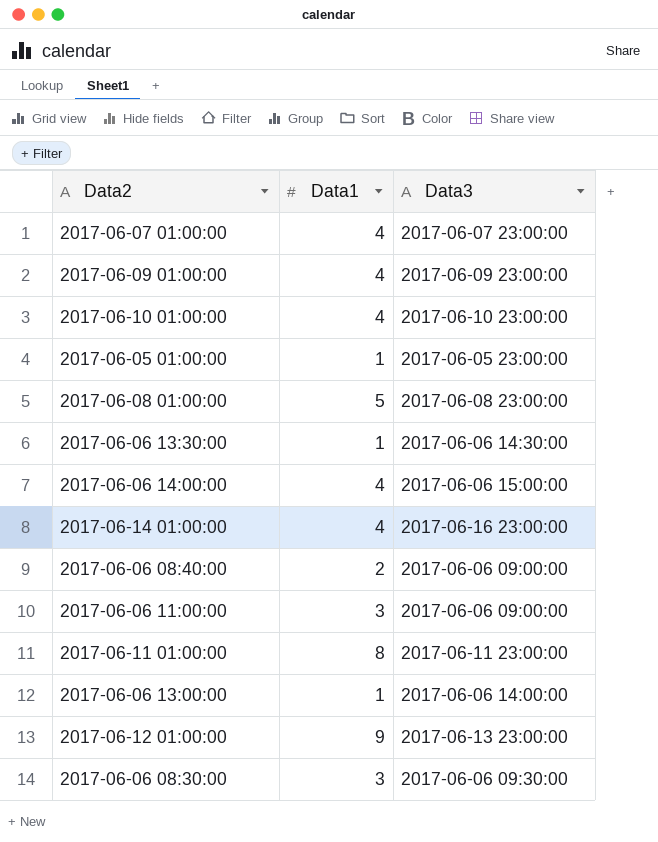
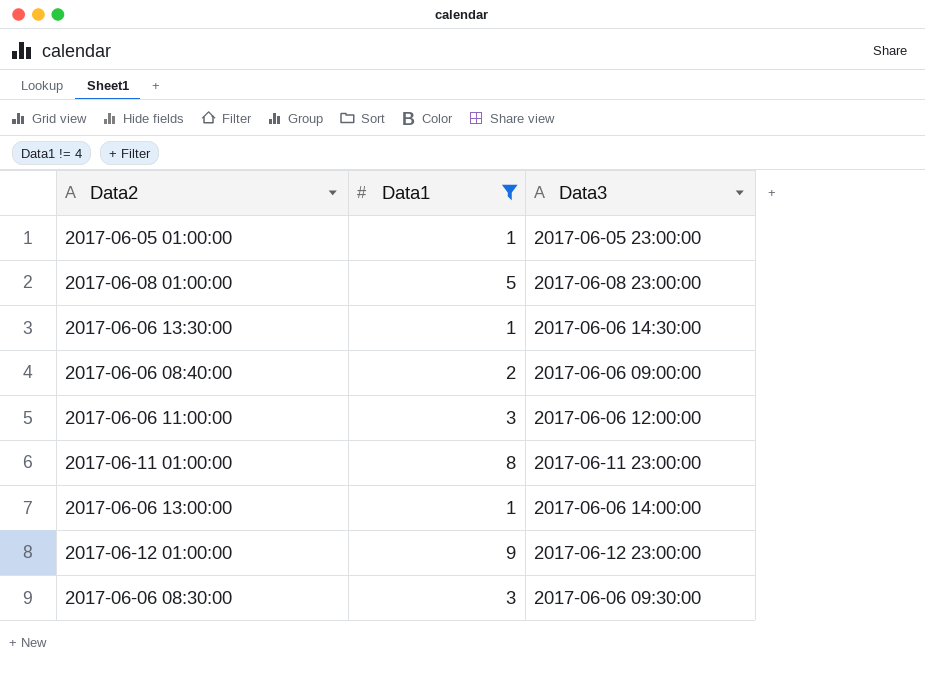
filter: none -> Data1 != 4
2017-06-06 11:00:00 | Data3: 2017-06-06 09:00:00 -> 2017-06-06 12:00:00
2017-06-12 01:00:00 | Data3: 2017-06-13 23:00:00 -> 2017-06-12 23:00:00

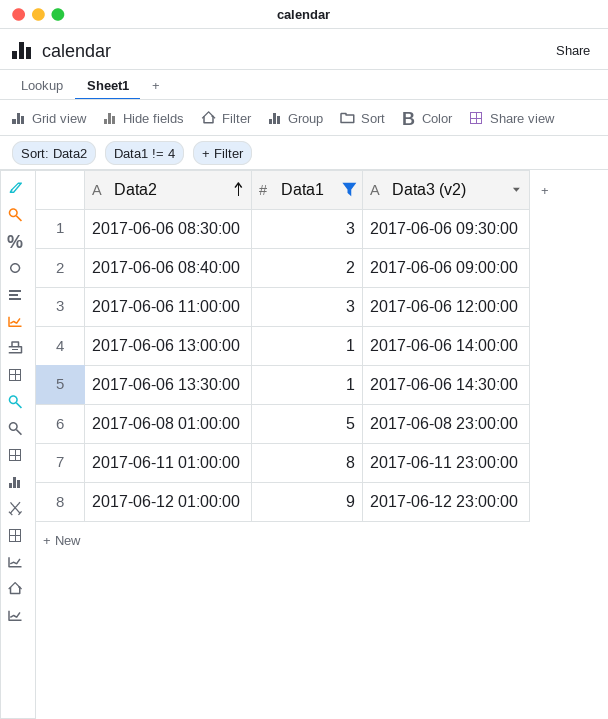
row order: none -> Data2 ascending
column name: Data3 -> Data3 (v2)
row 2017-06-05 01:00:00: 1 | 2017-06-05 23:00:00 -> none

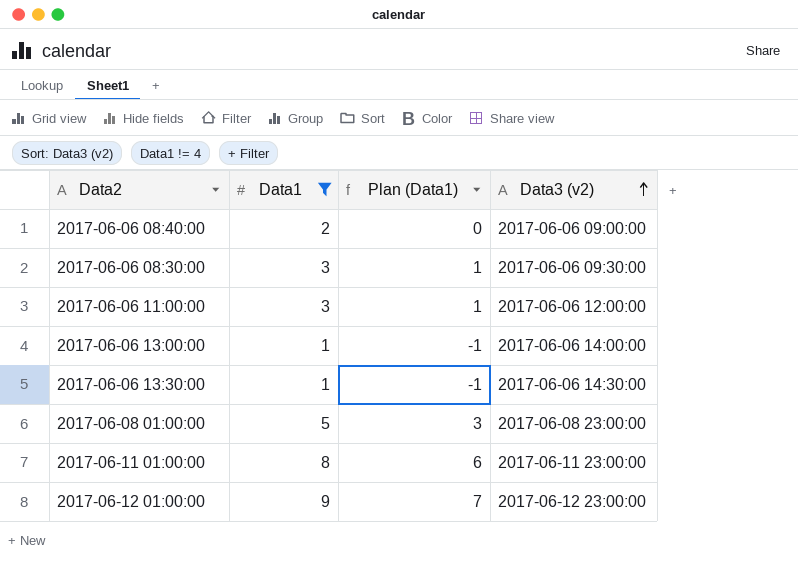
row order: Data2 ascending -> Data3 (v2) ascending
column Plan (Data1) | formula: none -> [Data1] - 2

